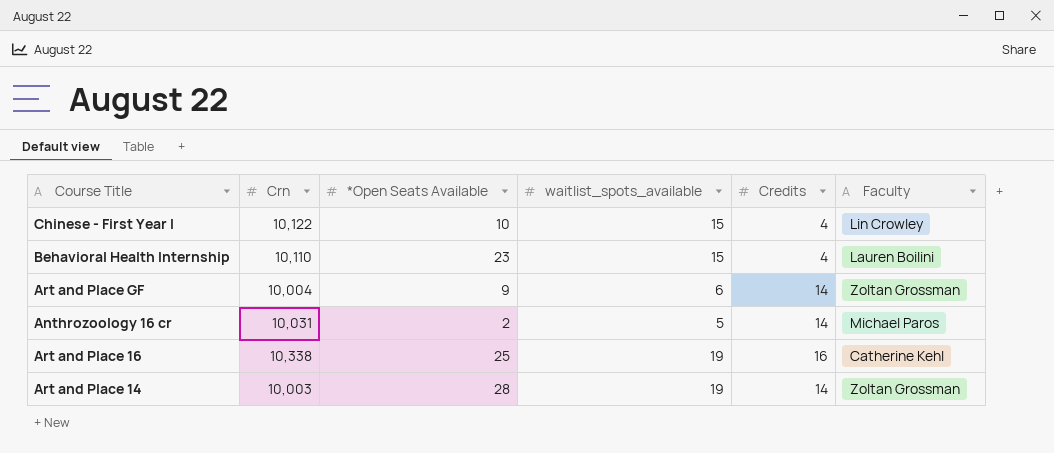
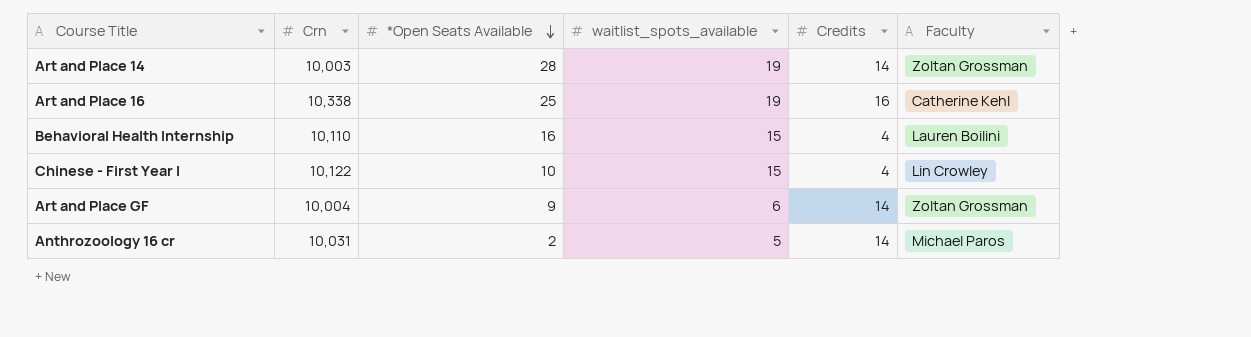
row order: none -> *Open Seats Available descending
Behavioral Health Internship | *Open Seats Available: 23 -> 16

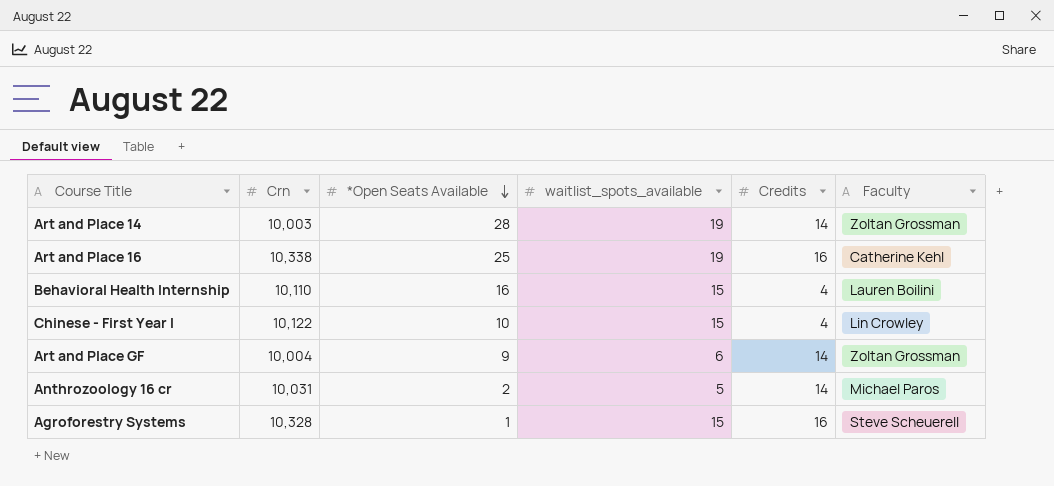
row Agroforestry Systems: none -> 10,328 | 1 | 15 | 16 | Steve Scheuerell

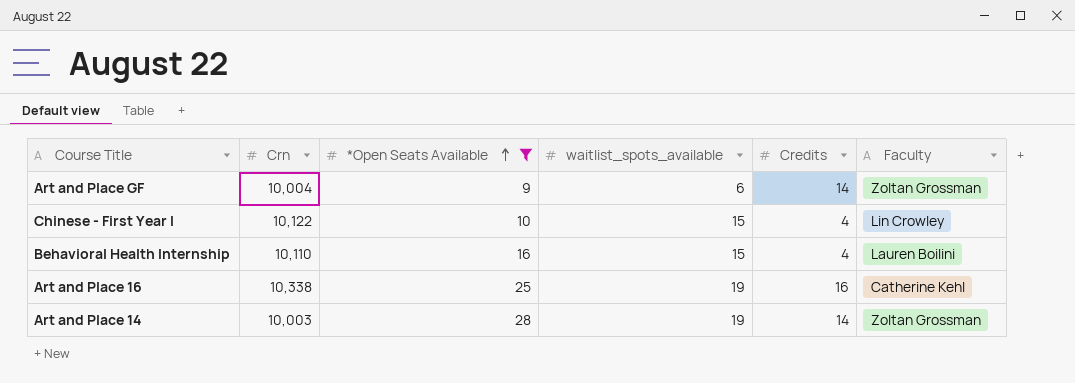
filter: none -> *Open Seats Available >= 9
row order: *Open Seats Available descending -> *Open Seats Available ascending

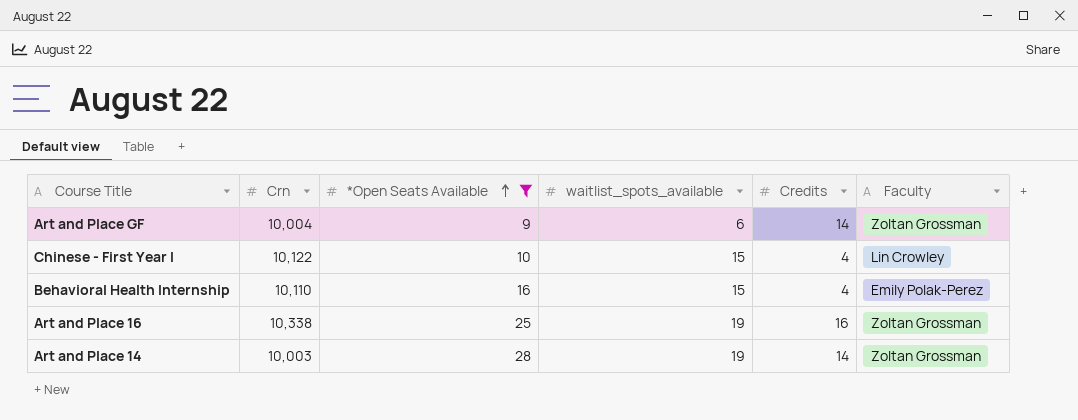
Behavioral Health Internship | Faculty: Lauren Boilini -> Emily Polak-Perez
Art and Place 16 | Faculty: Catherine Kehl -> Zoltan Grossman

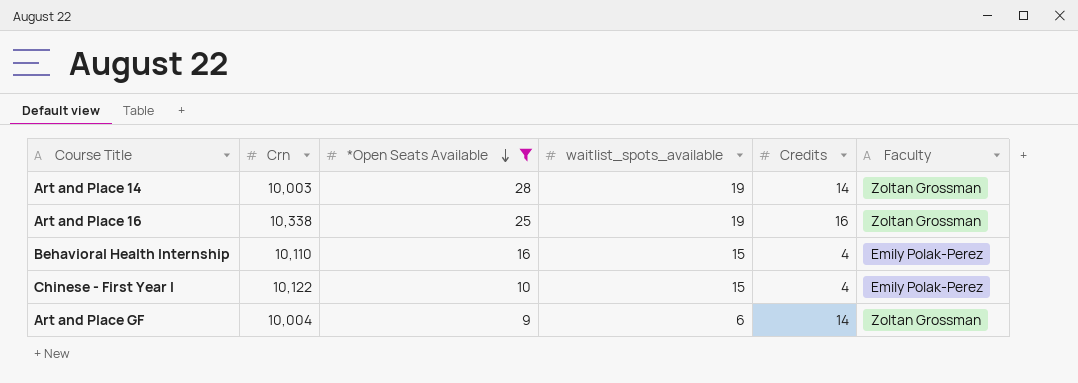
row order: *Open Seats Available ascending -> *Open Seats Available descending
Chinese - First Year I | Faculty: Lin Crowley -> Emily Polak-Perez

